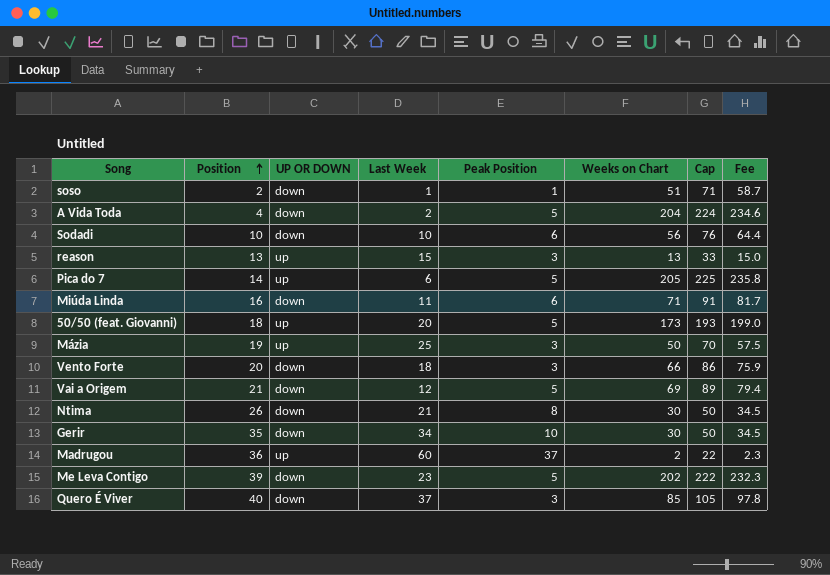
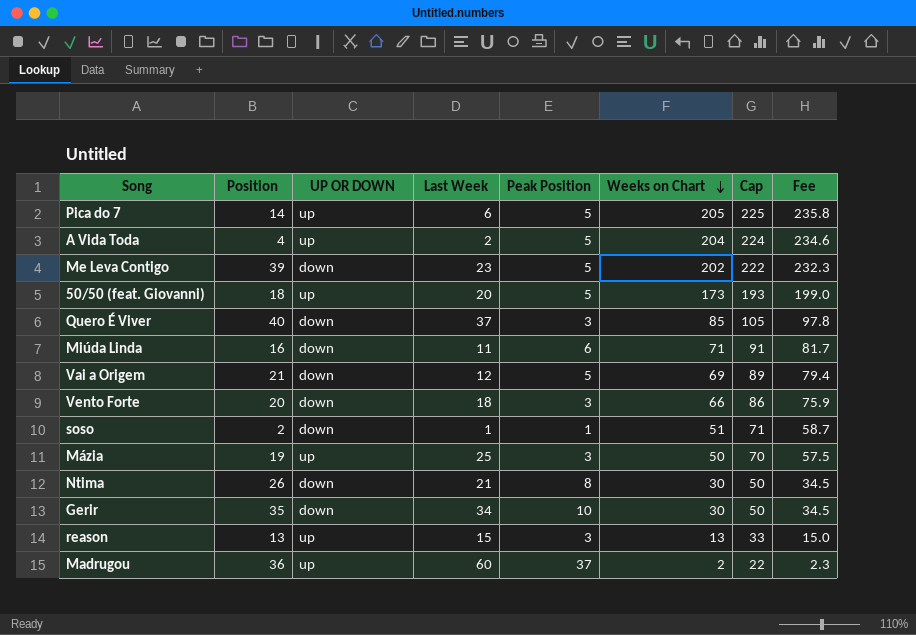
row order: Position ascending -> Weeks on Chart descending
row Sodadi: 10 | down | 10 | 6 | 56 | 76 | 64.4 -> none
A Vida Toda | UP OR DOWN: down -> up

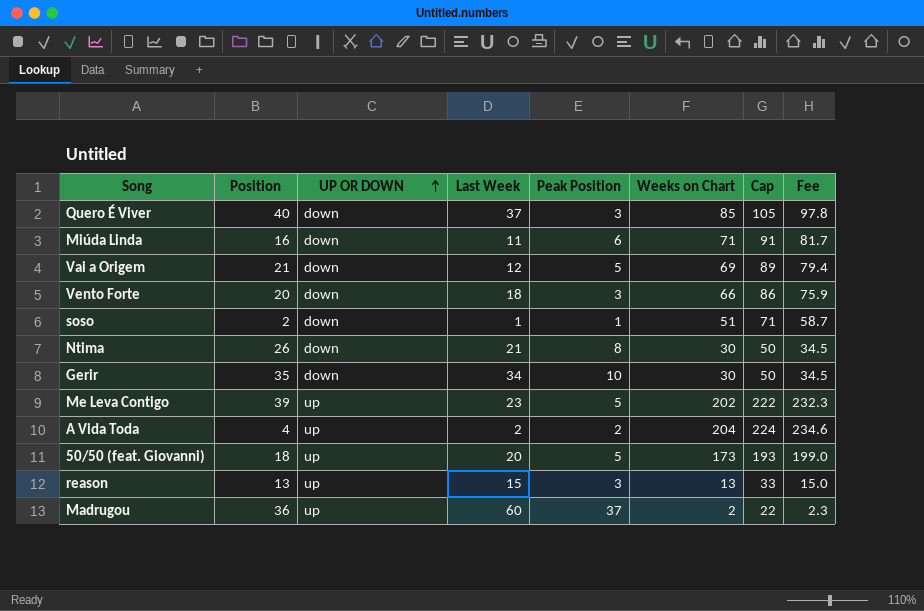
row order: Weeks on Chart descending -> UP OR DOWN ascending
row Pica do 7: 14 | up | 6 | 5 | 205 | 225 | 235.8 -> none
row Mázia: 19 | up | 25 | 3 | 50 | 70 | 57.5 -> none
Me Leva Contigo | UP OR DOWN: down -> up
A Vida Toda | Peak Position: 5 -> 2

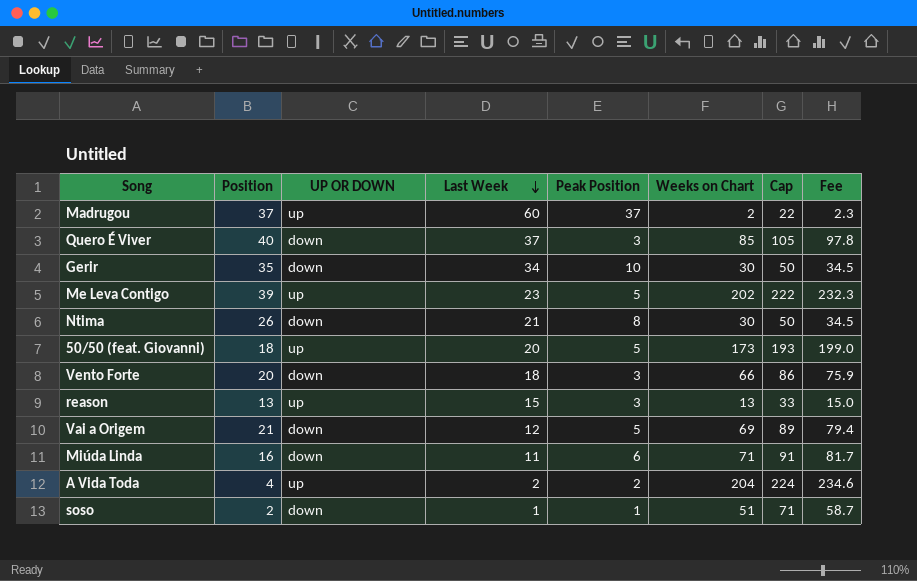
row order: UP OR DOWN ascending -> Last Week descending
Madrugou | Position: 36 -> 37

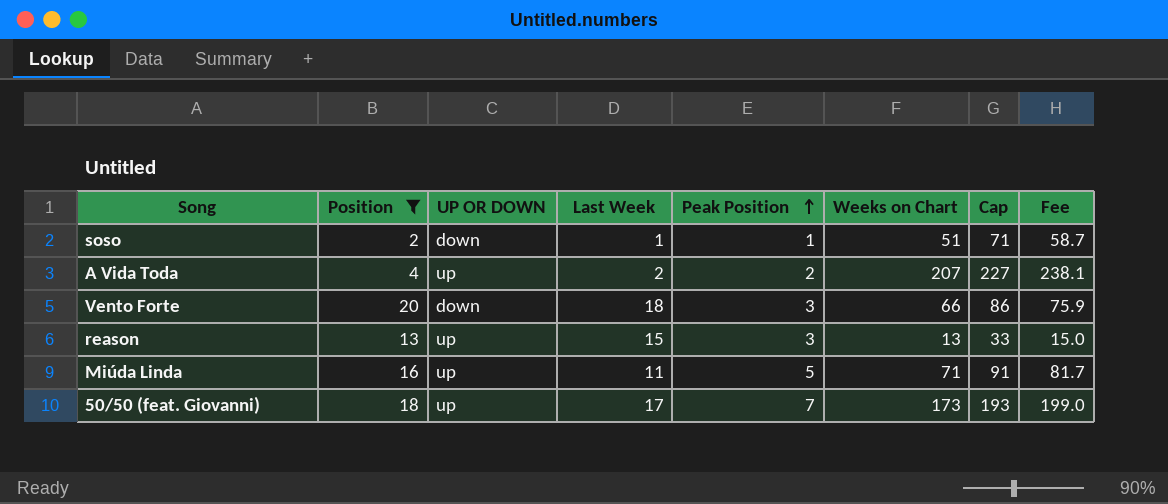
filter: none -> Position <= 20
row order: Last Week descending -> Peak Position ascending
A Vida Toda | Weeks on Chart: 204 -> 207
A Vida Toda | Cap: 224 -> 227
A Vida Toda | Fee: 234.6 -> 238.1
Miúda Linda | UP OR DOWN: down -> up
Miúda Linda | Peak Position: 6 -> 5
50/50 (feat. Giovanni) | Last Week: 20 -> 17
50/50 (feat. Giovanni) | Peak Position: 5 -> 7

